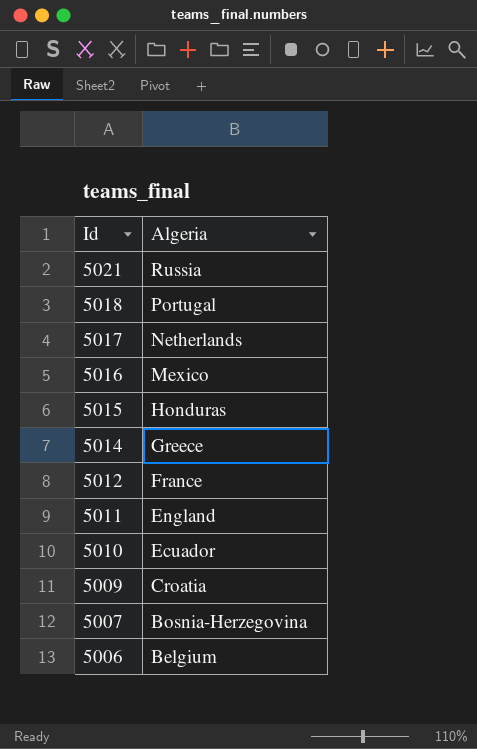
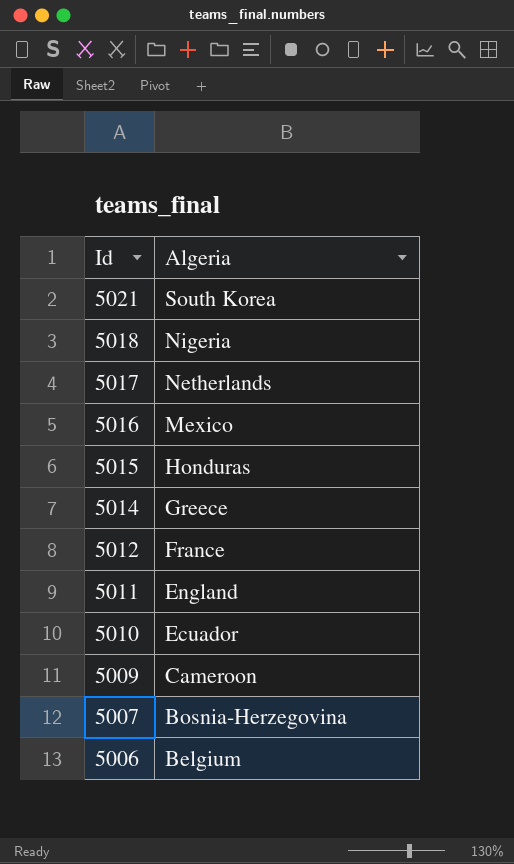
5021 | Algeria: Russia -> South Korea
5018 | Algeria: Portugal -> Nigeria
5009 | Algeria: Croatia -> Cameroon

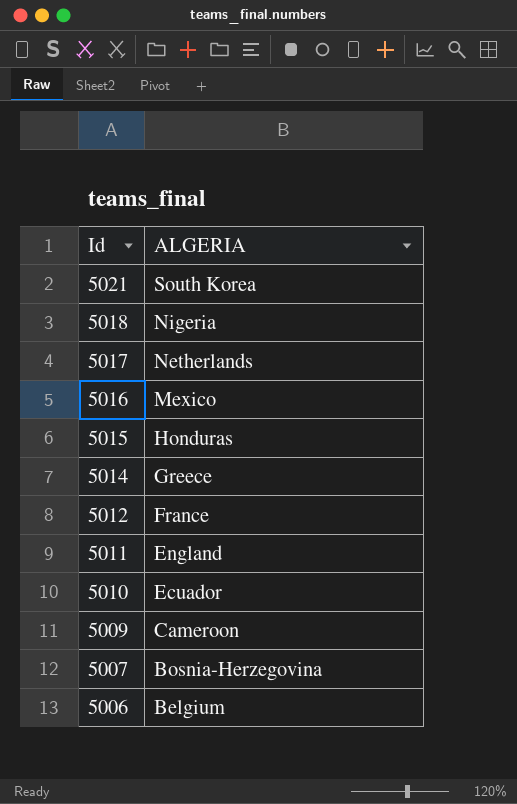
column name: Algeria -> ALGERIA

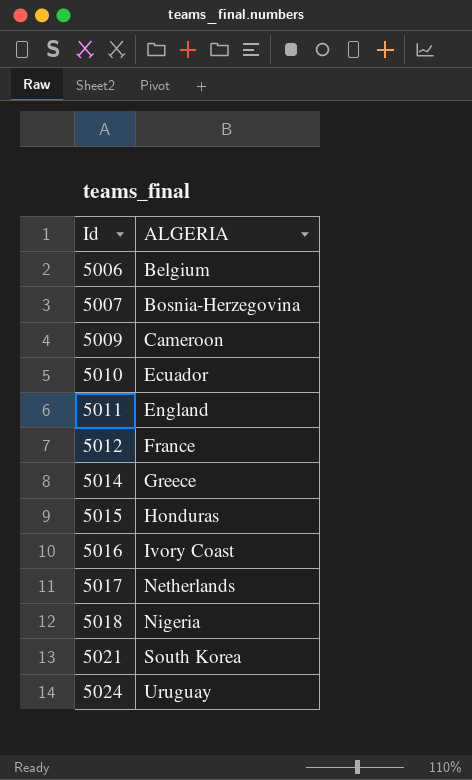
row order: Id descending -> Id ascending
5016 | ALGERIA: Mexico -> Ivory Coast
row 5024: none -> Uruguay

